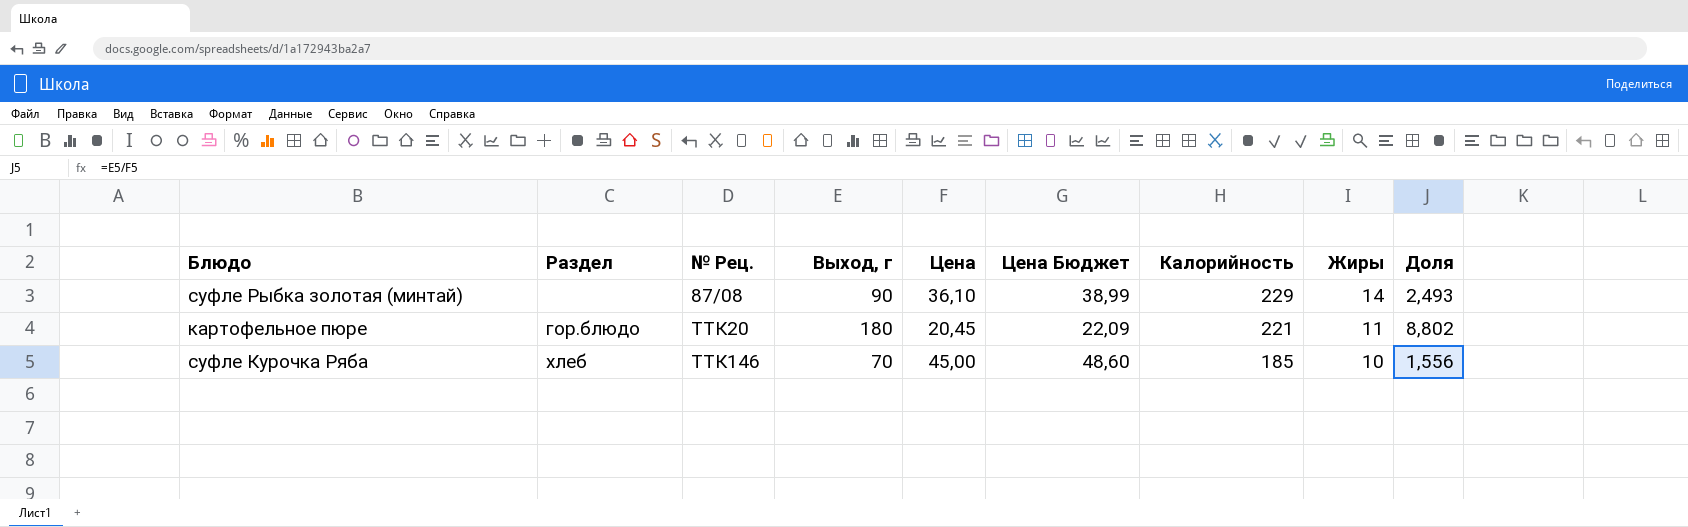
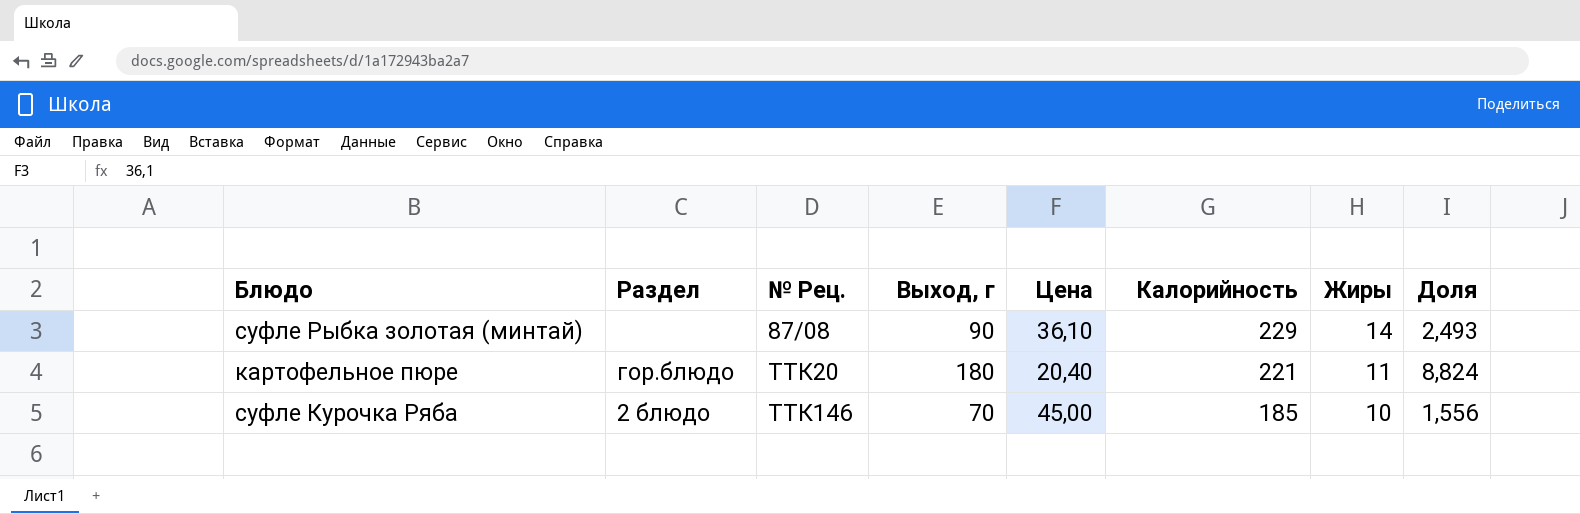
column Цена Бюджет | formula: [Цена] * 1,08 -> none
картофельное пюре | Цена: 20,45 -> 20,40
картофельное пюре | Доля: 8,802 -> 8,824
суфле Курочка Ряба | Раздел: хлеб -> 2 блюдо

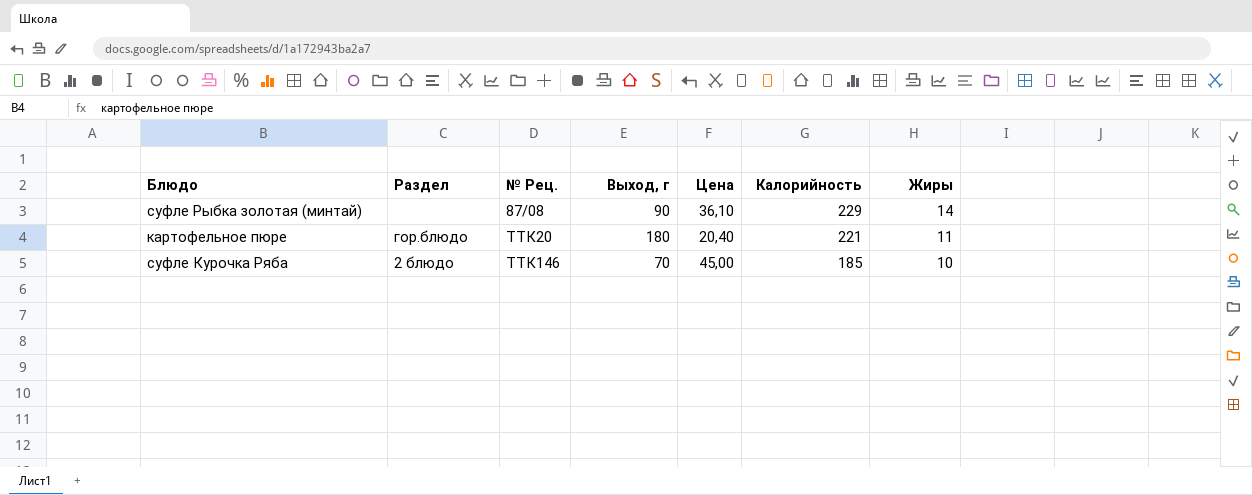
column Доля | formula: [Выход, г] / [Цена] -> none

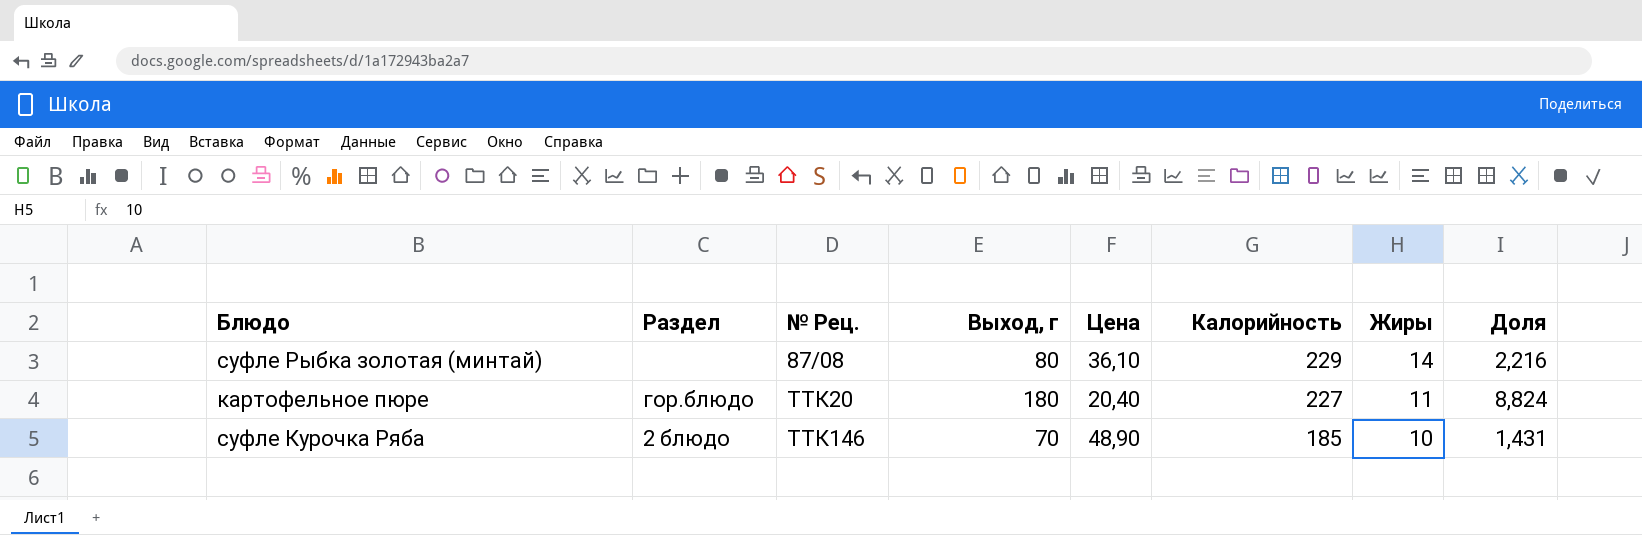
column Доля | formula: none -> [Выход, г] / [Цена]
суфле Рыбка золотая (минтай) | Выход, г: 90 -> 80
картофельное пюре | Калорийность: 221 -> 227
суфле Курочка Ряба | Цена: 45,00 -> 48,90

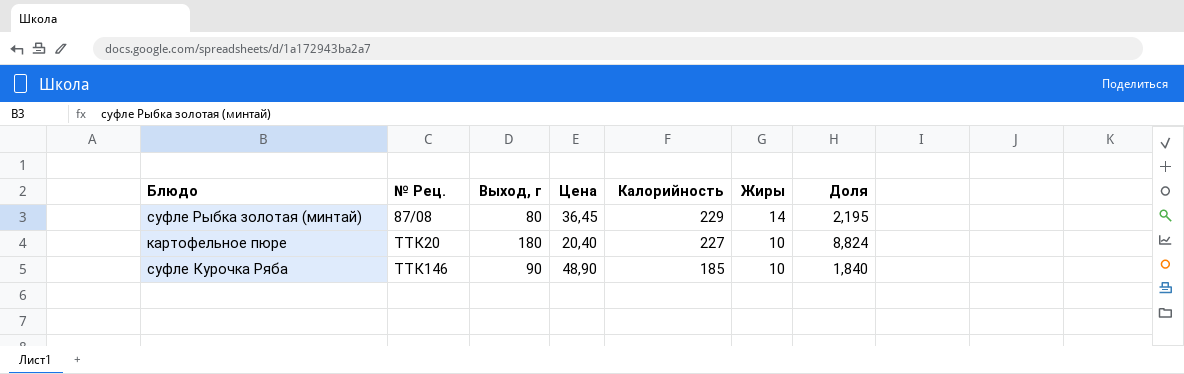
column Раздел | position: 2 -> none
суфле Рыбка золотая (минтай) | Цена: 36,10 -> 36,45
суфле Рыбка золотая (минтай) | Доля: 2,216 -> 2,195
картофельное пюре | Жиры: 11 -> 10
суфле Курочка Ряба | Выход, г: 70 -> 90
суфле Курочка Ряба | Доля: 1,431 -> 1,840

